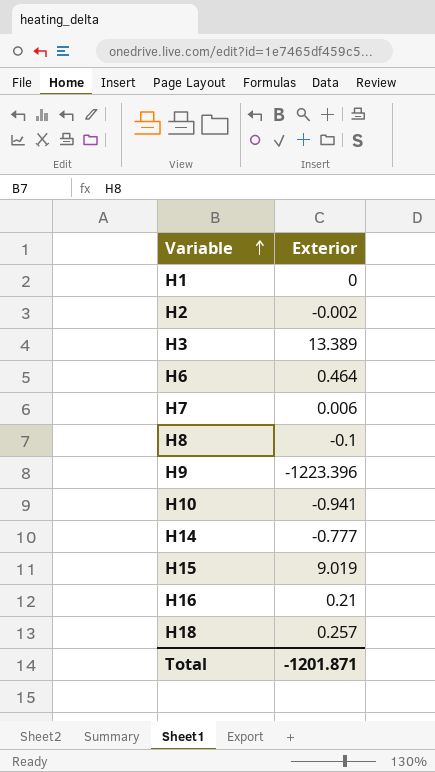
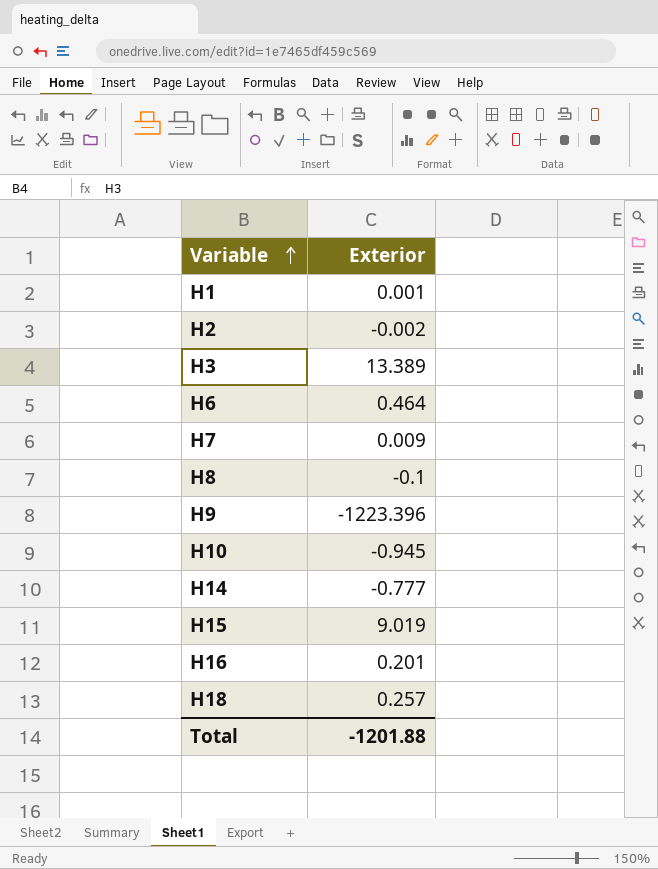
H1 | Exterior: 0 -> 0.001
H7 | Exterior: 0.006 -> 0.009
H10 | Exterior: -0.941 -> -0.945
H16 | Exterior: 0.21 -> 0.201
Total | Exterior: -1201.871 -> -1201.88

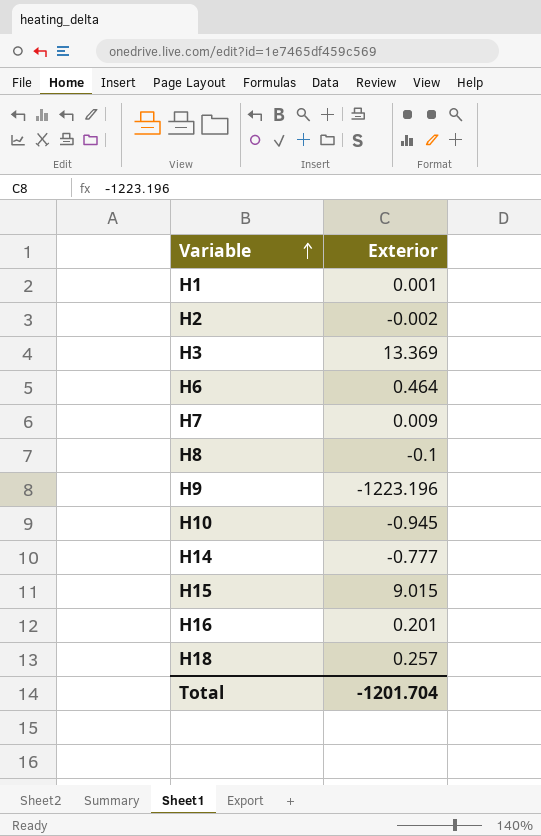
H3 | Exterior: 13.389 -> 13.369
H9 | Exterior: -1223.396 -> -1223.196
H15 | Exterior: 9.019 -> 9.015
Total | Exterior: -1201.88 -> -1201.704

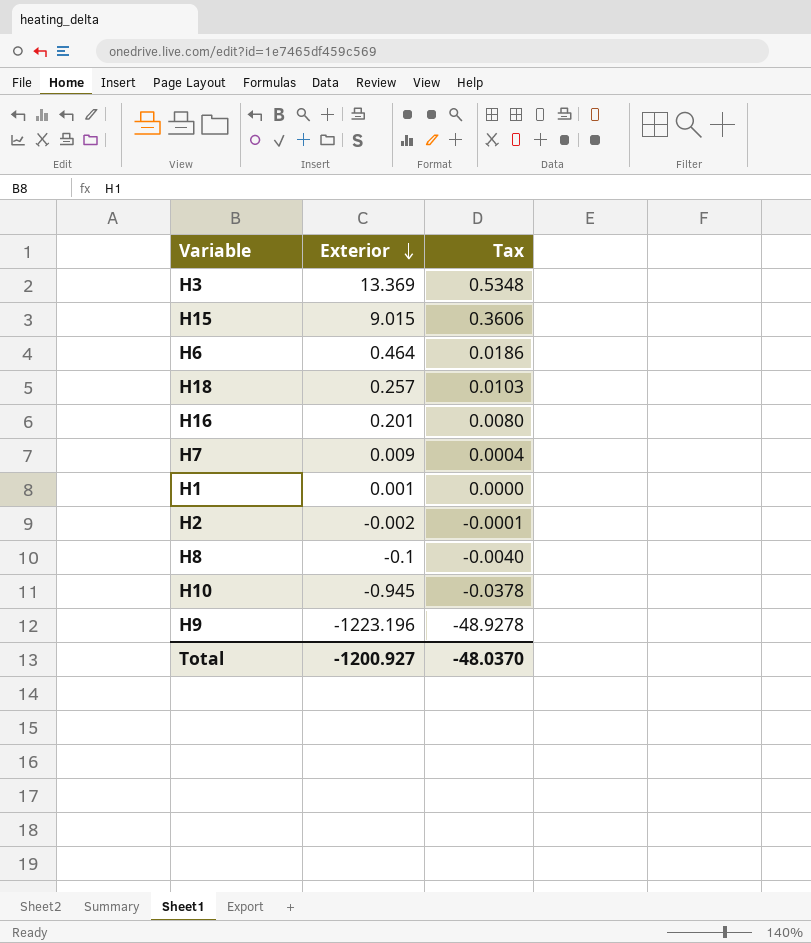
row order: Variable ascending -> Exterior descending
column Tax | formula: none -> [Exterior] * 0.04
row H14: -0.777 -> none
Total | Exterior: -1201.704 -> -1200.927

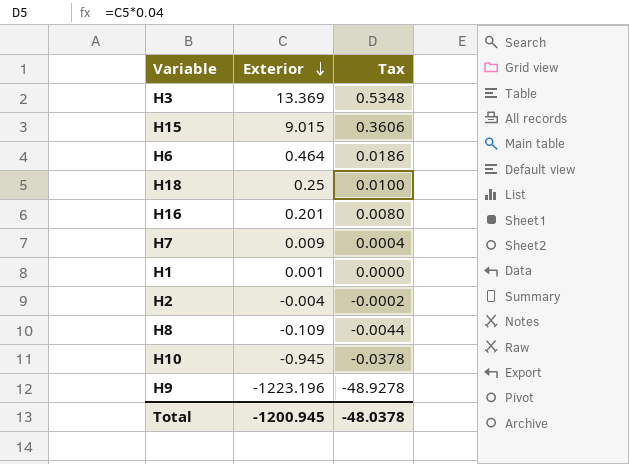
H18 | Exterior: 0.257 -> 0.25
H18 | Tax: 0.0103 -> 0.0100
H2 | Exterior: -0.002 -> -0.004
H2 | Tax: -0.0001 -> -0.0002
H8 | Exterior: -0.1 -> -0.109
H8 | Tax: -0.0040 -> -0.0044
Total | Exterior: -1200.927 -> -1200.945
Total | Tax: -48.0370 -> -48.0378

